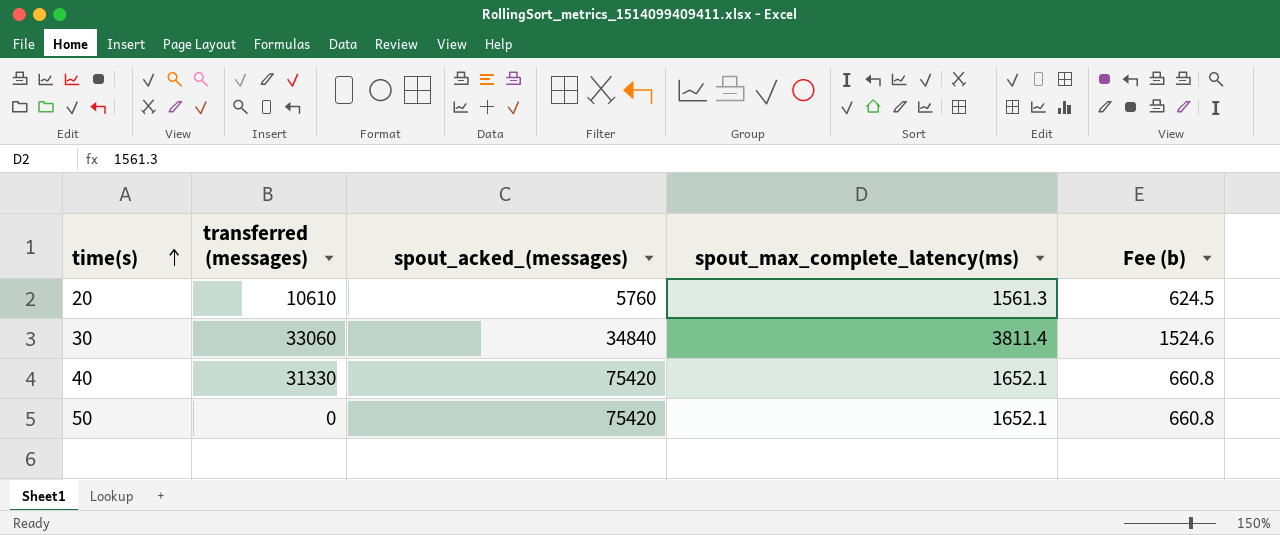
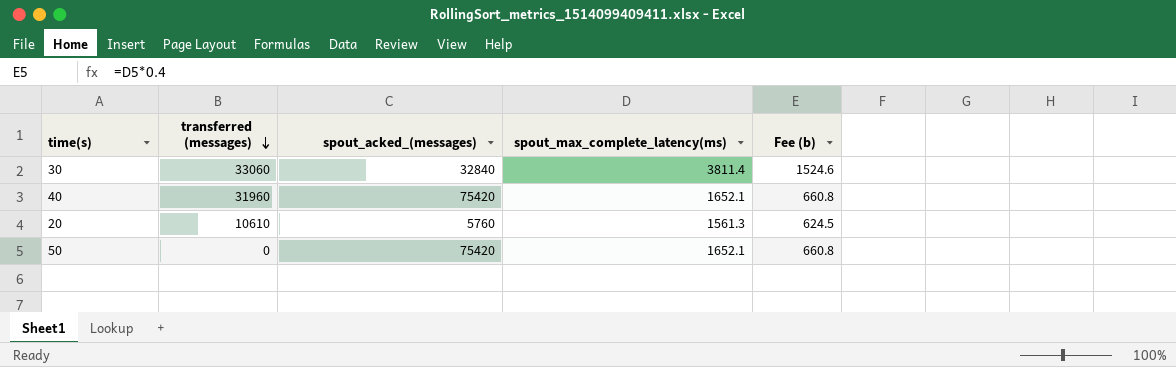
row order: time(s) ascending -> transferred (messages) descending
30 | spout_acked_(messages): 34840 -> 32840
40 | transferred (messages): 31330 -> 31960

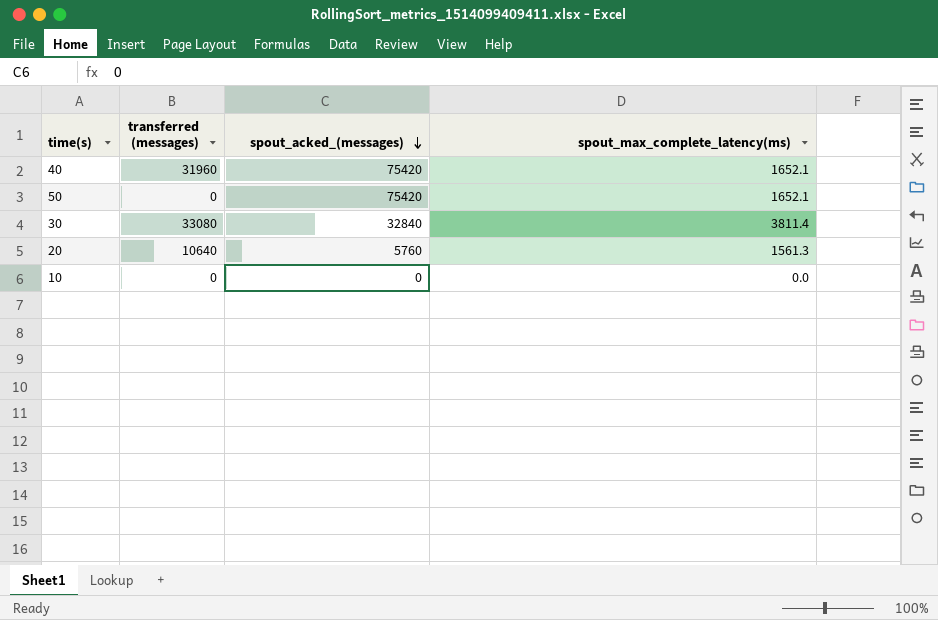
row order: transferred (messages) descending -> spout_acked_(messages) descending
column Fee (b) | formula: [spout_max_complete_latency(ms)] * 0.4 -> none
30 | transferred (messages): 33060 -> 33080
20 | transferred (messages): 10610 -> 10640
row 10: none -> 0 | 0 | 0.0

